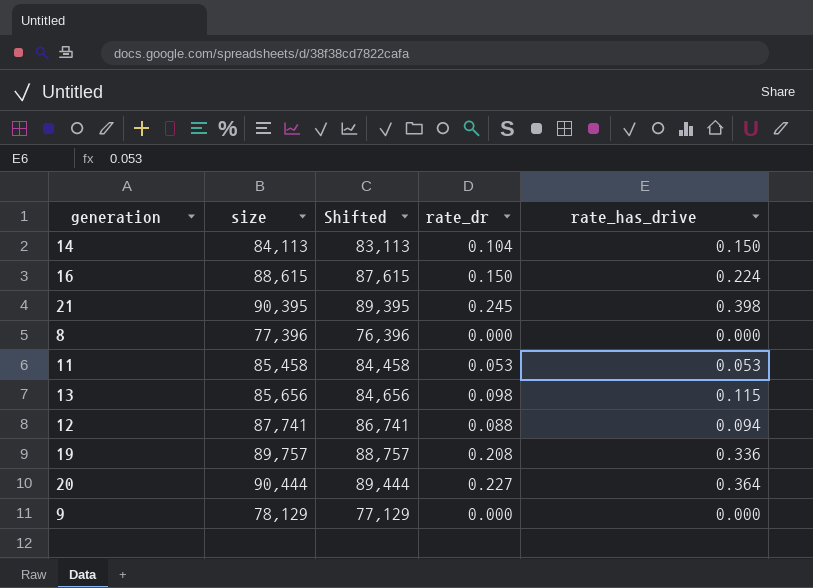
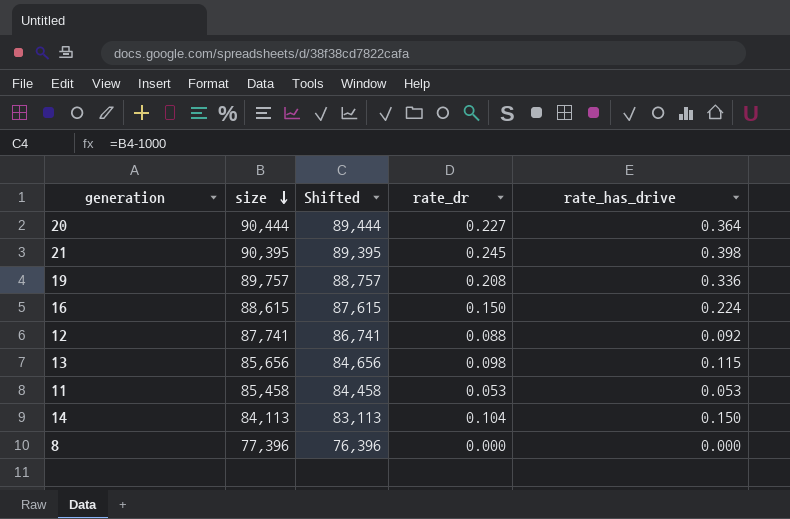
row order: none -> size descending
row 9: 78,129 | 77,129 | 0.000 | 0.000 -> none
12 | rate_has_drive: 0.094 -> 0.092

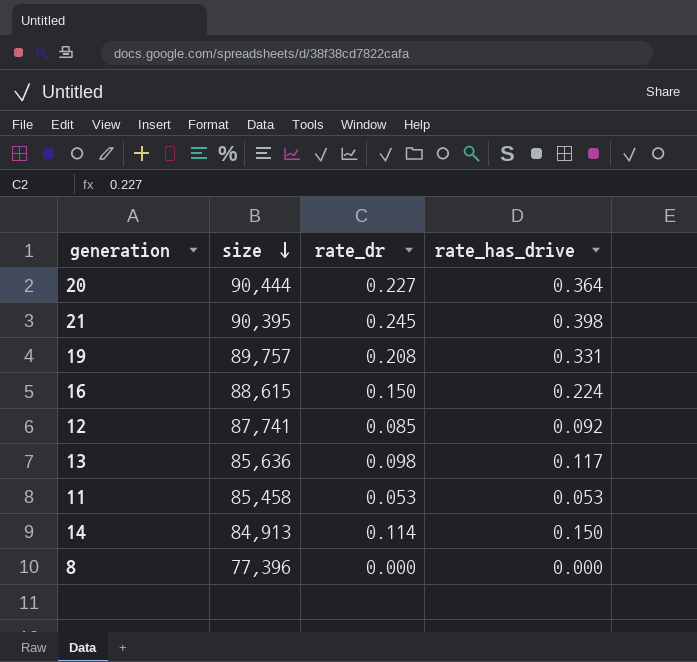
column Shifted | formula: [size] - 1000 -> none
19 | rate_has_drive: 0.336 -> 0.331
12 | rate_dr: 0.088 -> 0.085
13 | size: 85,656 -> 85,636
13 | rate_has_drive: 0.115 -> 0.117
14 | size: 84,113 -> 84,913
14 | rate_dr: 0.104 -> 0.114

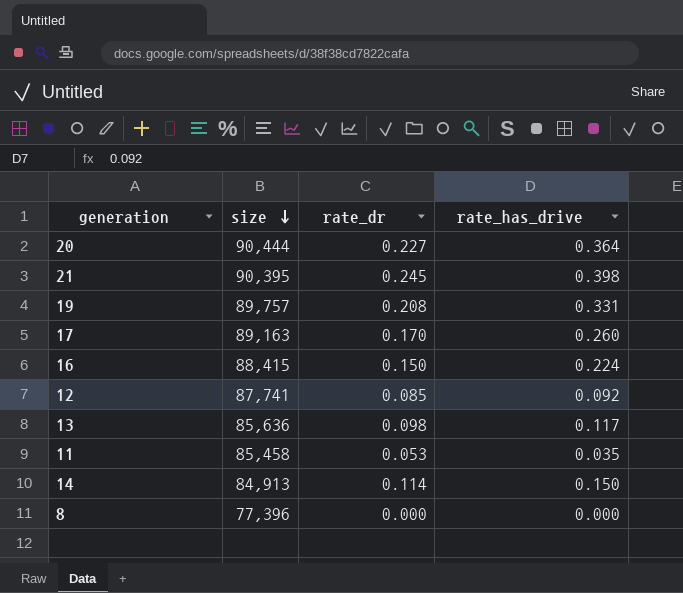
row 17: none -> 89,163 | 0.170 | 0.260
16 | size: 88,615 -> 88,415
11 | rate_has_drive: 0.053 -> 0.035

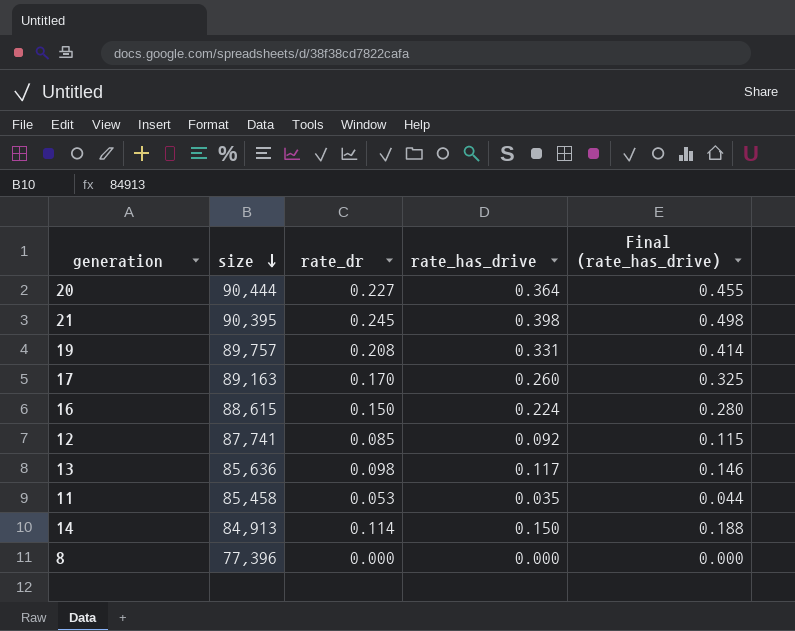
column Final (rate_has_drive) | formula: none -> [rate_has_drive] * 1.25
16 | size: 88,415 -> 88,615

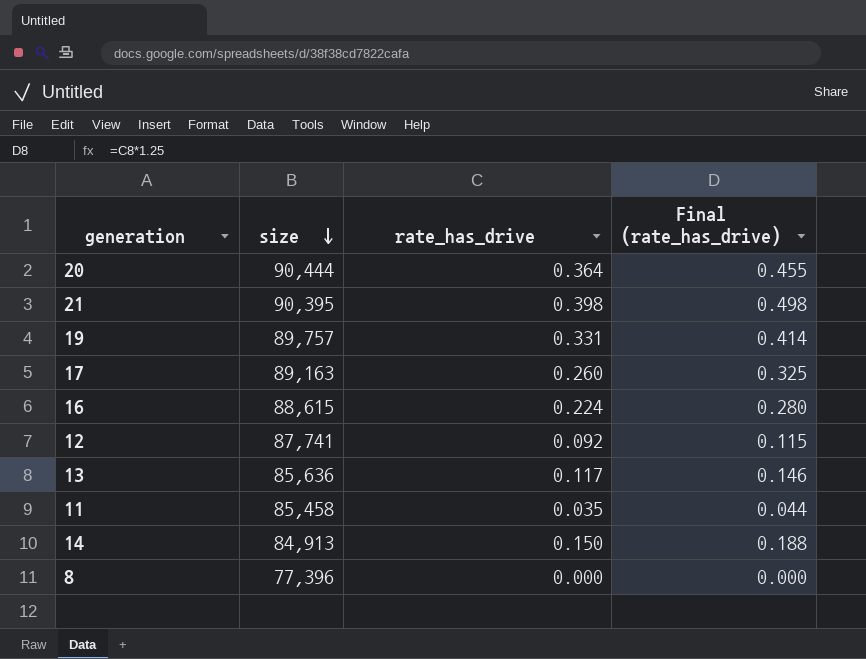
column rate_dr | position: 3 -> none

